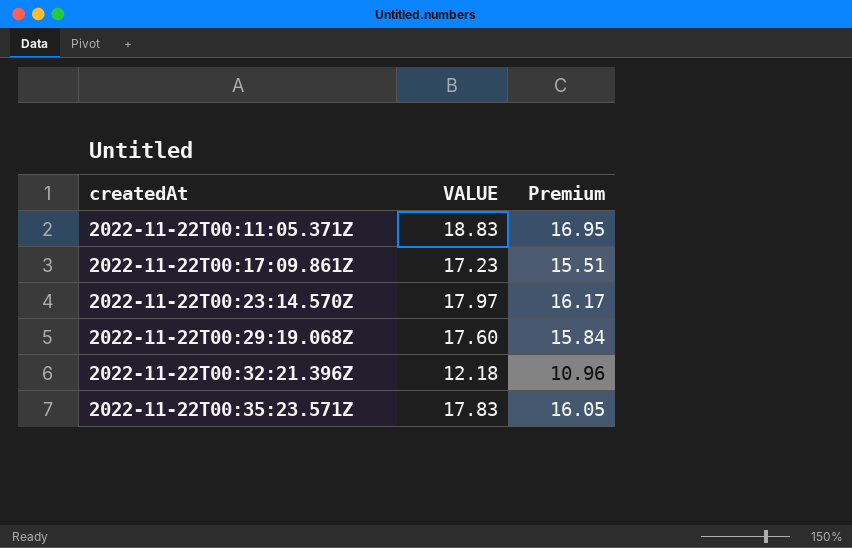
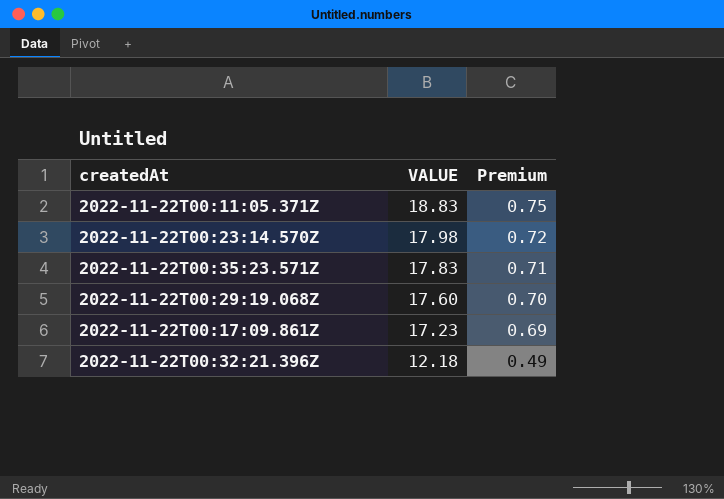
row order: createdAt ascending -> VALUE descending
column Premium | formula: [VALUE] * 0.9 -> [VALUE] * 0.04
2022-11-22T00:23:14.570Z | VALUE: 17.97 -> 17.98

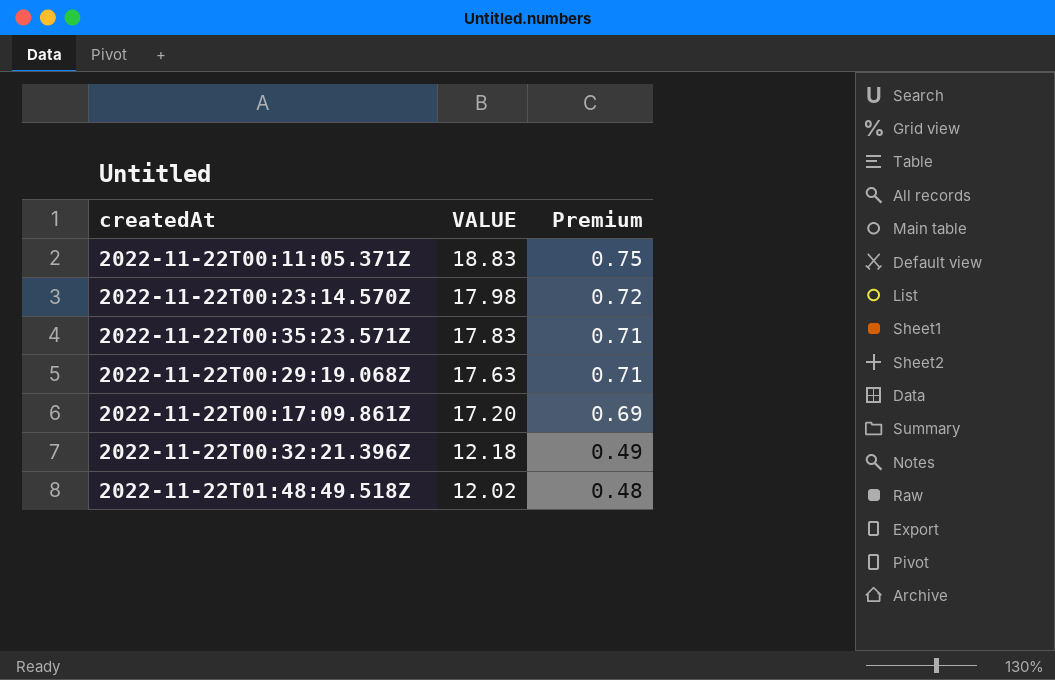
2022-11-22T00:29:19.068Z | VALUE: 17.60 -> 17.63
2022-11-22T00:29:19.068Z | Premium: 0.70 -> 0.71
2022-11-22T00:17:09.861Z | VALUE: 17.23 -> 17.20
row 2022-11-22T01:48:49.518Z: none -> 12.02 | 0.48

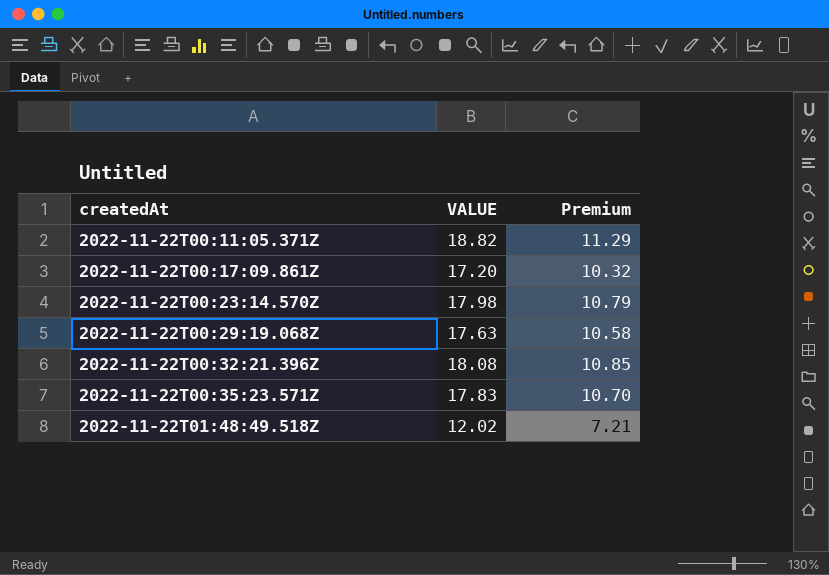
row order: VALUE descending -> createdAt ascending
column Premium | formula: [VALUE] * 0.04 -> [VALUE] * 0.6
2022-11-22T00:11:05.371Z | VALUE: 18.83 -> 18.82
2022-11-22T00:32:21.396Z | VALUE: 12.18 -> 18.08

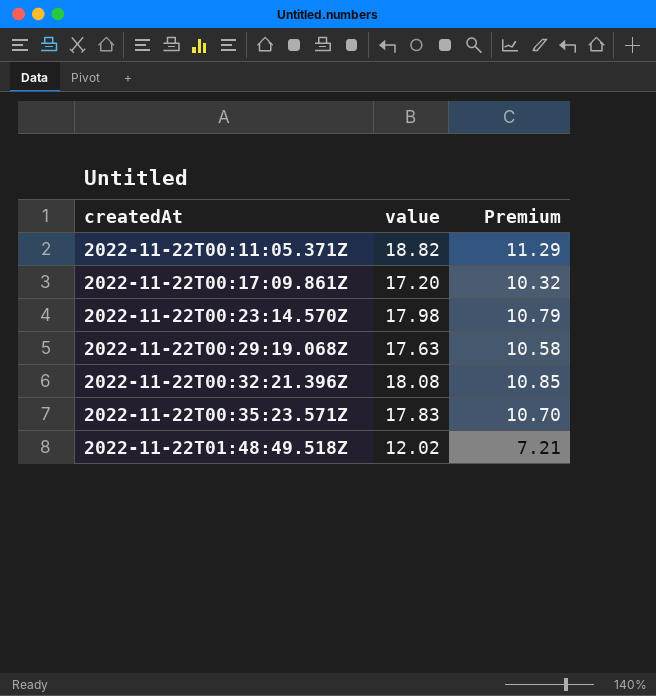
column name: VALUE -> value

